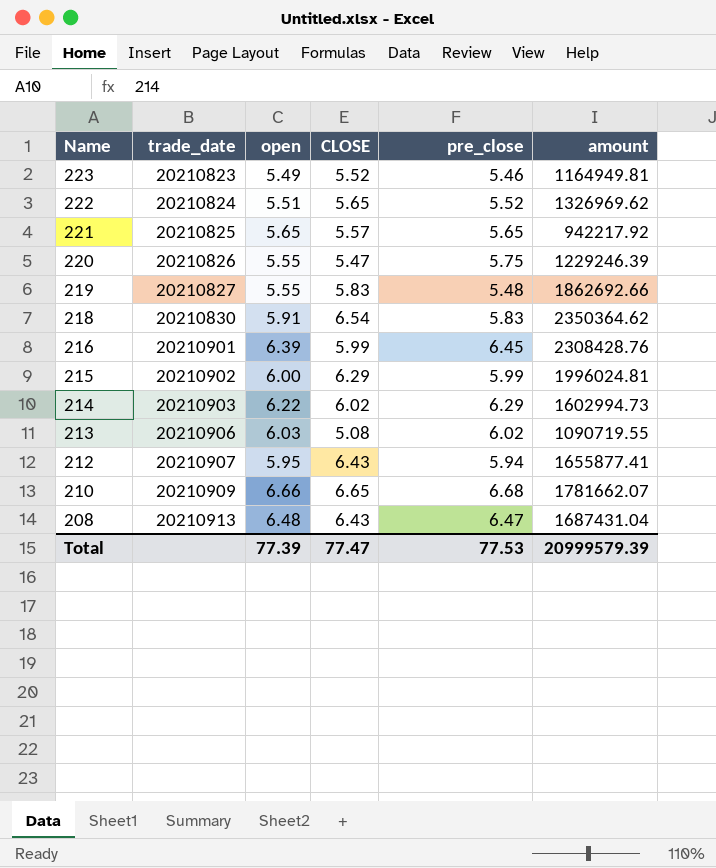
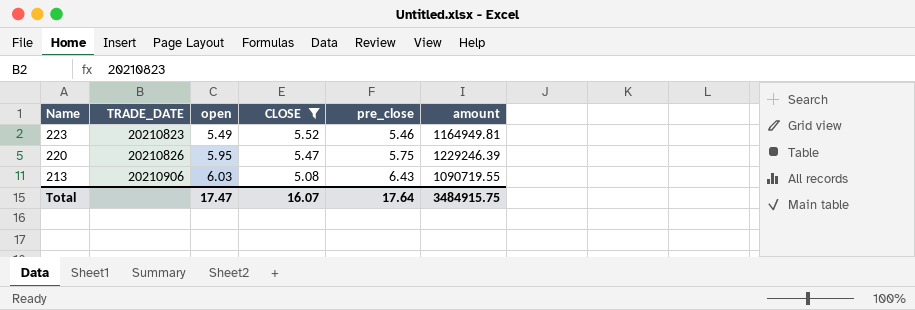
filter: none -> CLOSE <= 5.52
column name: trade_date -> TRADE_DATE
220 | open: 5.55 -> 5.95
213 | pre_close: 6.02 -> 6.43
Total | open: 77.39 -> 17.47
Total | CLOSE: 77.47 -> 16.07
Total | pre_close: 77.53 -> 17.64
Total | amount: 20999579.39 -> 3484915.75

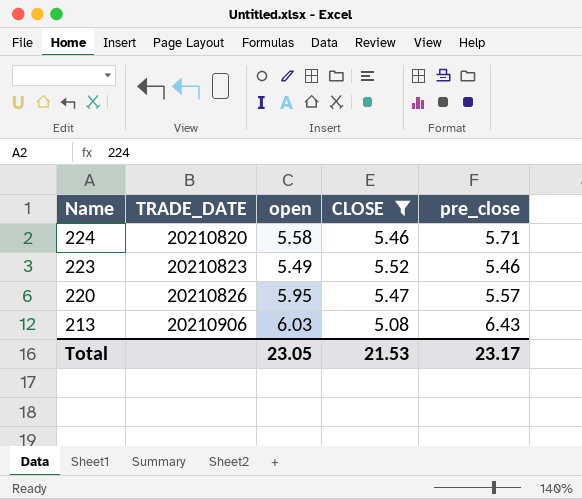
column amount | position: 6 -> none
row 224: none -> 20210820 | 5.58 | 5.46 | 5.71
220 | pre_close: 5.75 -> 5.57
Total | open: 17.47 -> 23.05
Total | CLOSE: 16.07 -> 21.53
Total | pre_close: 17.64 -> 23.17

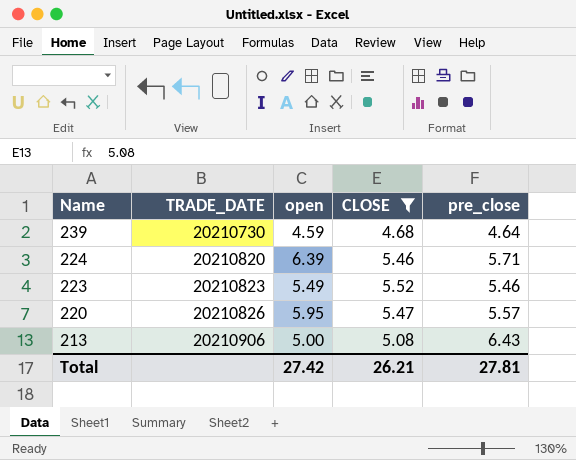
row 239: none -> 20210730 | 4.59 | 4.68 | 4.64
224 | open: 5.58 -> 6.39
213 | open: 6.03 -> 5.00
Total | open: 23.05 -> 27.42
Total | CLOSE: 21.53 -> 26.21
Total | pre_close: 23.17 -> 27.81

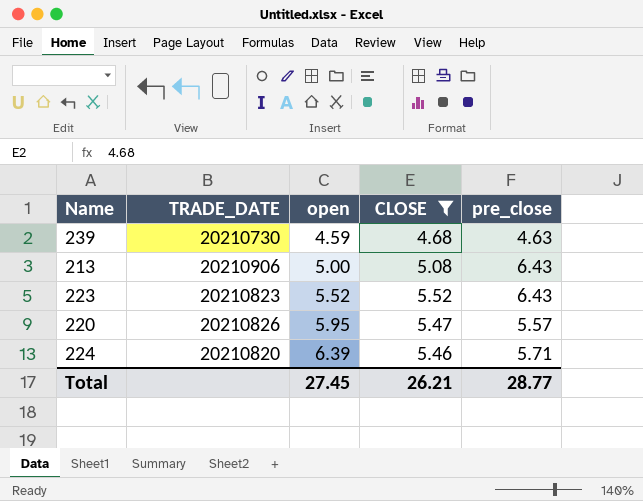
row order: Name descending -> open ascending
239 | pre_close: 4.64 -> 4.63
223 | open: 5.49 -> 5.52
223 | pre_close: 5.46 -> 6.43
Total | open: 27.42 -> 27.45
Total | pre_close: 27.81 -> 28.77

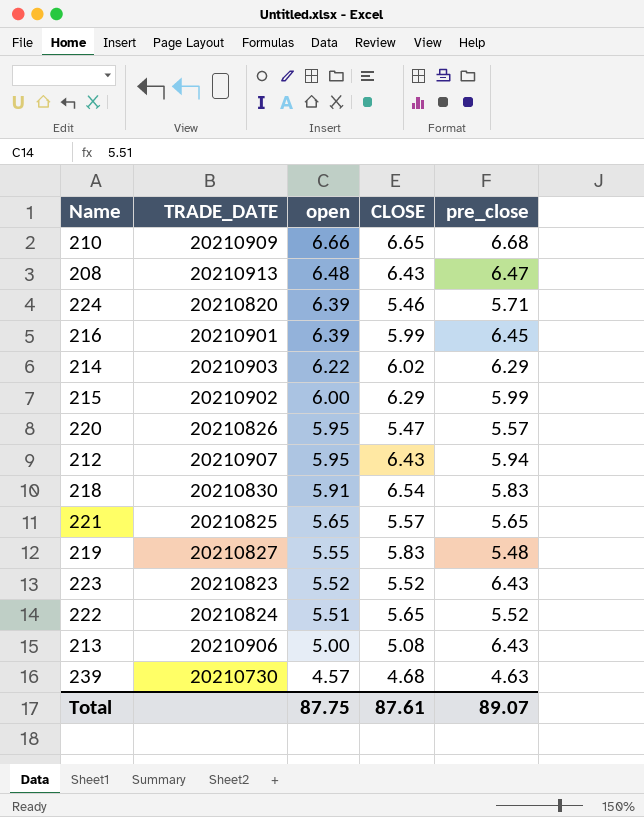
filter: CLOSE <= 5.52 -> none
row order: open ascending -> open descending
239 | open: 4.59 -> 4.57
Total | open: 27.45 -> 87.75
Total | CLOSE: 26.21 -> 87.61
Total | pre_close: 28.77 -> 89.07

